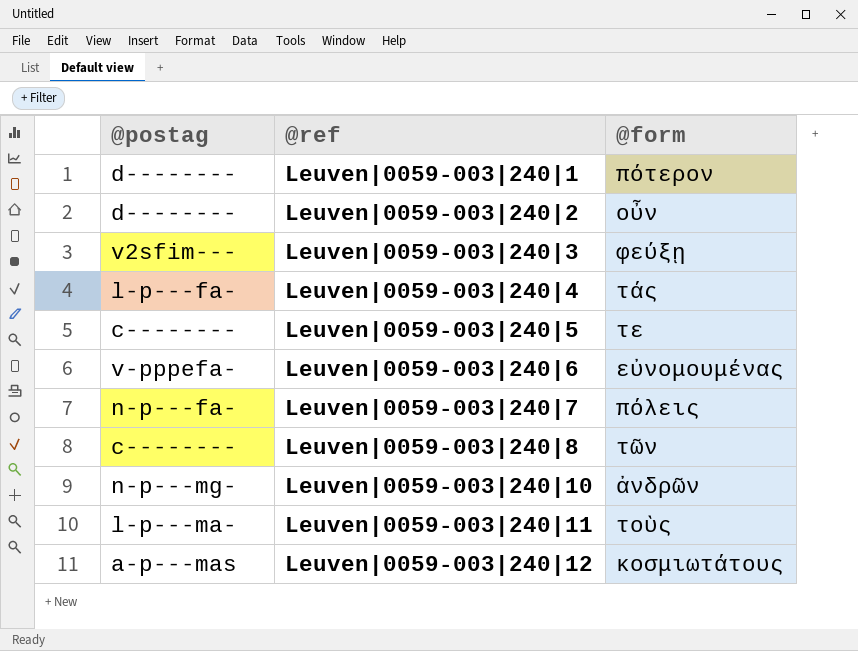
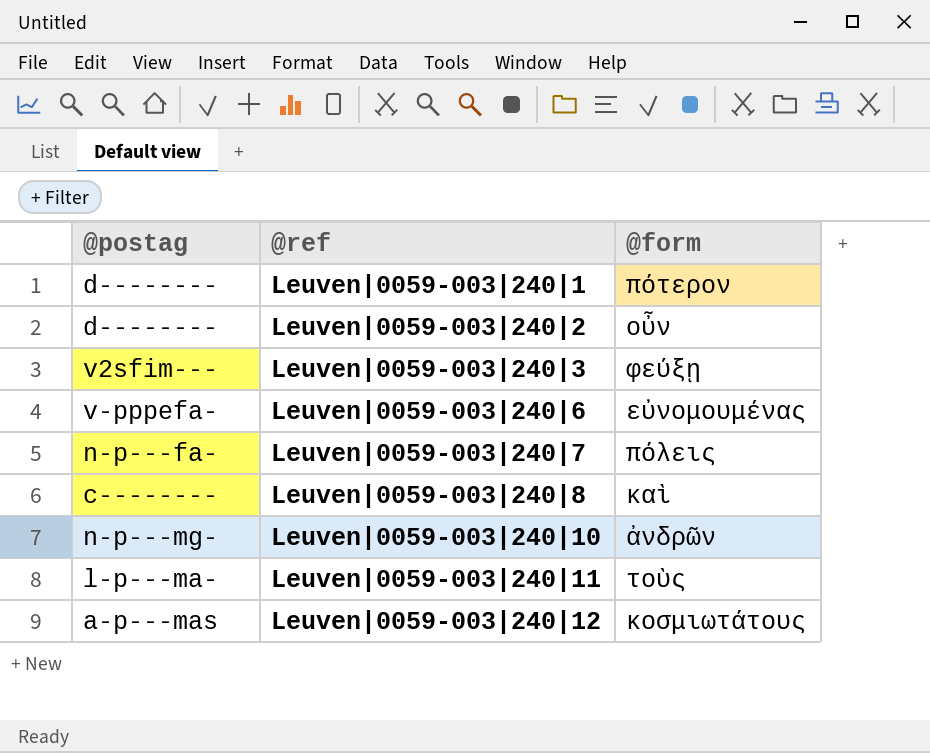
row Leuven|0059-003|240|4: l-p---fa- | τάς -> none
row Leuven|0059-003|240|5: c-------- | τε -> none
Leuven|0059-003|240|8 | @form: τῶν -> καὶ

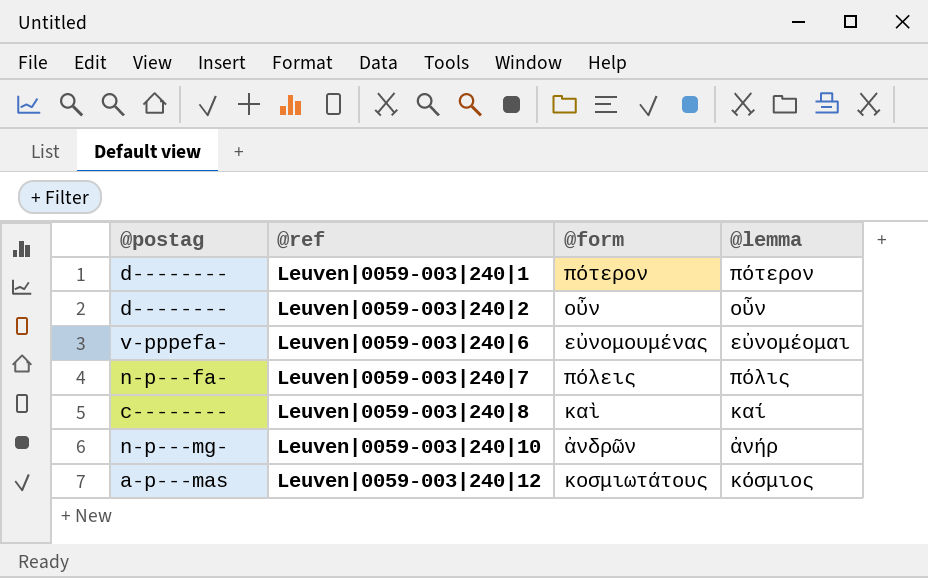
column @lemma | position: none -> 4
row Leuven|0059-003|240|3: v2sfim--- | φεύξῃ -> none
row Leuven|0059-003|240|11: l-p---ma- | τοὺς -> none

